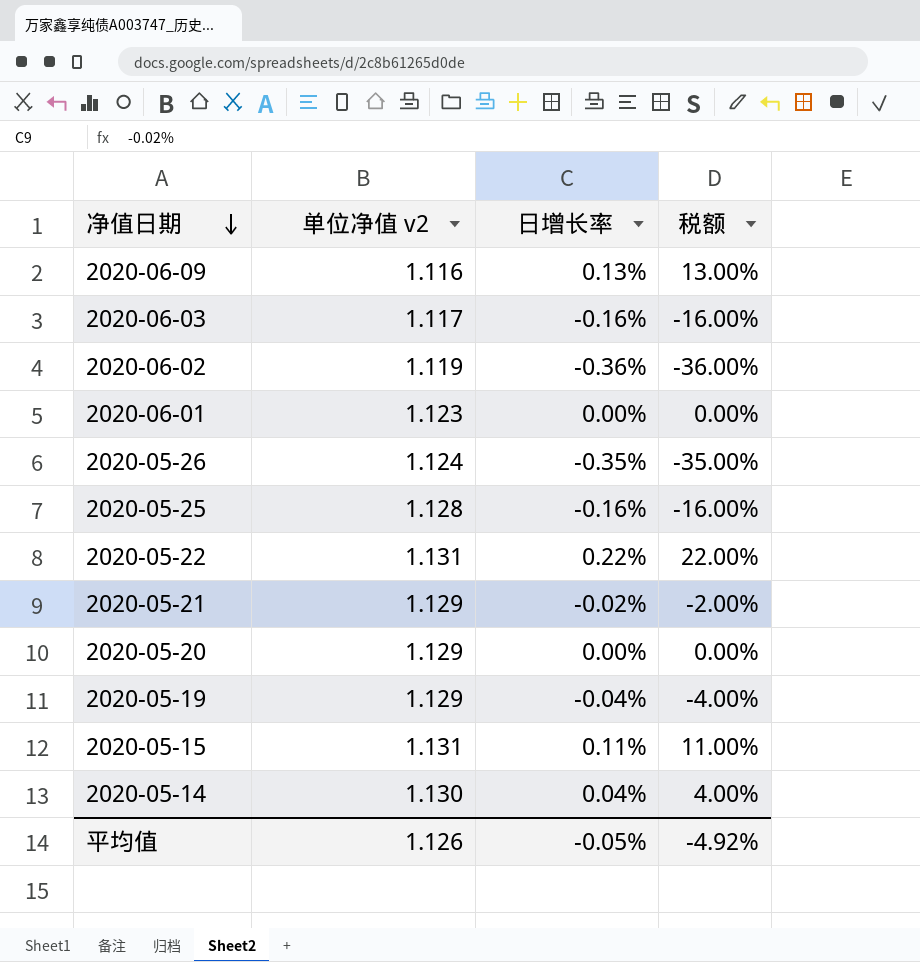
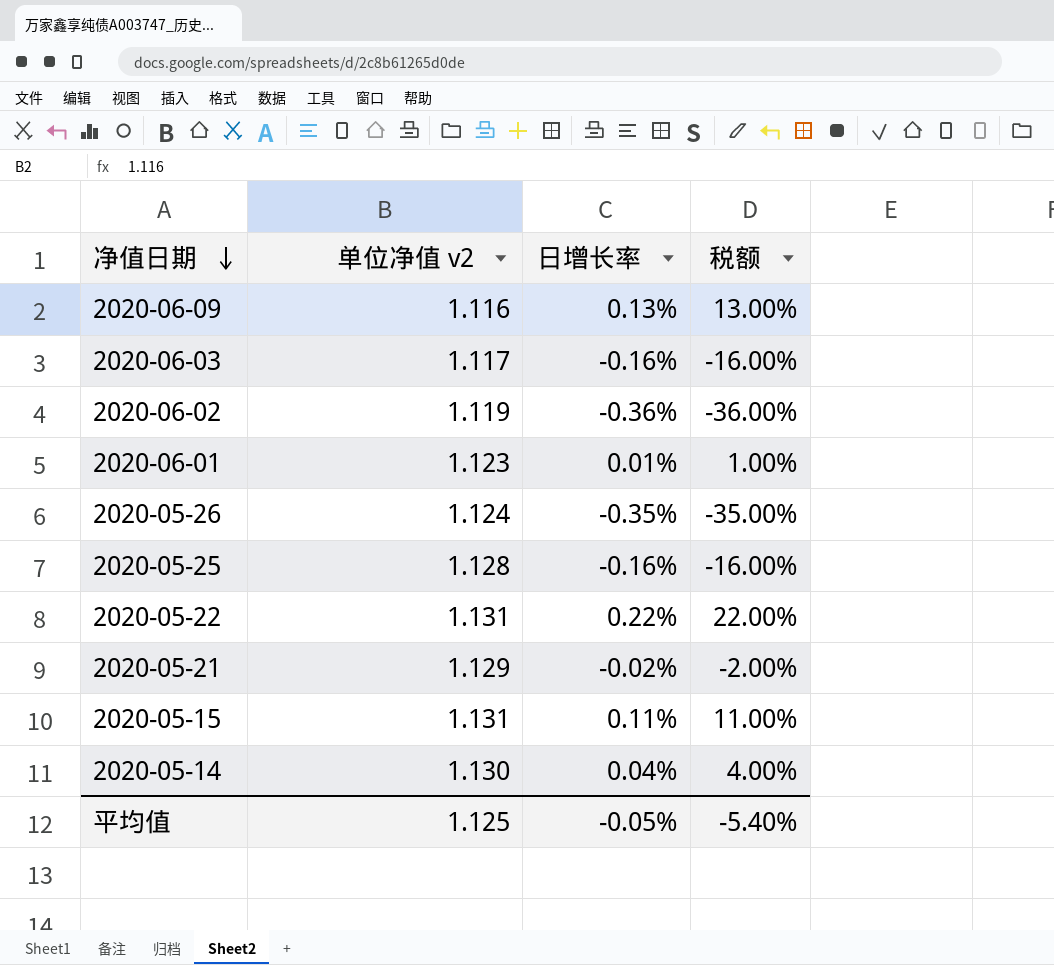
row 2020-05-20: 1.129 | 0.00% | 0.00% -> none
row 2020-05-19: 1.129 | -0.04% | -4.00% -> none
2020-06-01 | 日增长率: 0.00% -> 0.01%
2020-06-01 | 税额: 0.00% -> 1.00%
平均值 | 单位净值 v2: 1.126 -> 1.125
平均值 | 税额: -4.92% -> -5.40%

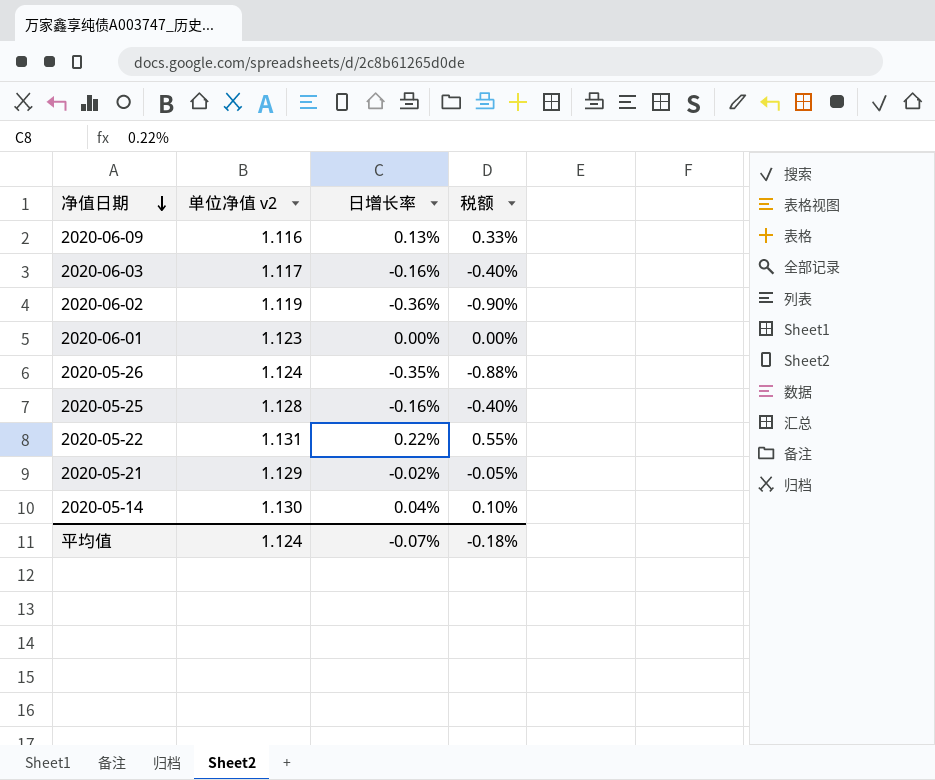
column 税额 | formula: [日增长率] * 100 -> [日增长率] * 2.5
row 2020-05-15: 1.131 | 0.11% | 11.00% -> none
2020-06-01 | 日增长率: 0.01% -> 0.00%
平均值 | 单位净值 v2: 1.125 -> 1.124
平均值 | 日增长率: -0.05% -> -0.07%
平均值 | 税额: -5.40% -> -0.18%

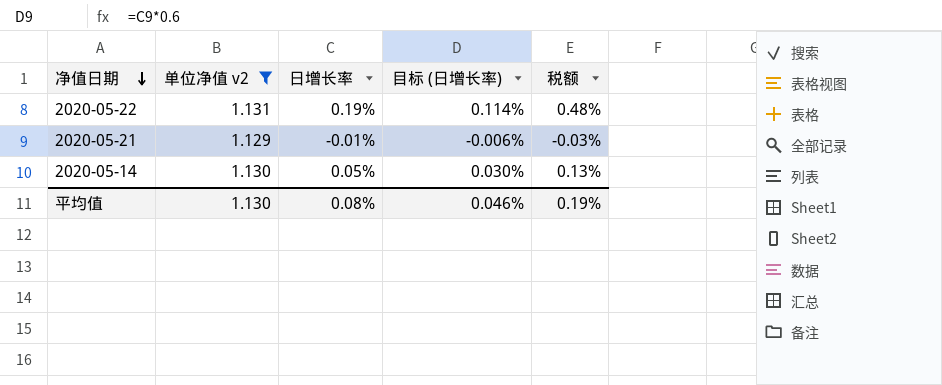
filter: none -> 单位净值 v2 >= 1.129
column 目标 (日增长率) | formula: none -> [日增长率] * 0.6
2020-05-22 | 日增长率: 0.22% -> 0.19%
2020-05-22 | 税额: 0.55% -> 0.48%
2020-05-21 | 日增长率: -0.02% -> -0.01%
2020-05-21 | 税额: -0.05% -> -0.03%
2020-05-14 | 日增长率: 0.04% -> 0.05%
2020-05-14 | 税额: 0.10% -> 0.13%
平均值 | 单位净值 v2: 1.124 -> 1.130
平均值 | 日增长率: -0.07% -> 0.08%
平均值 | 税额: -0.18% -> 0.19%

